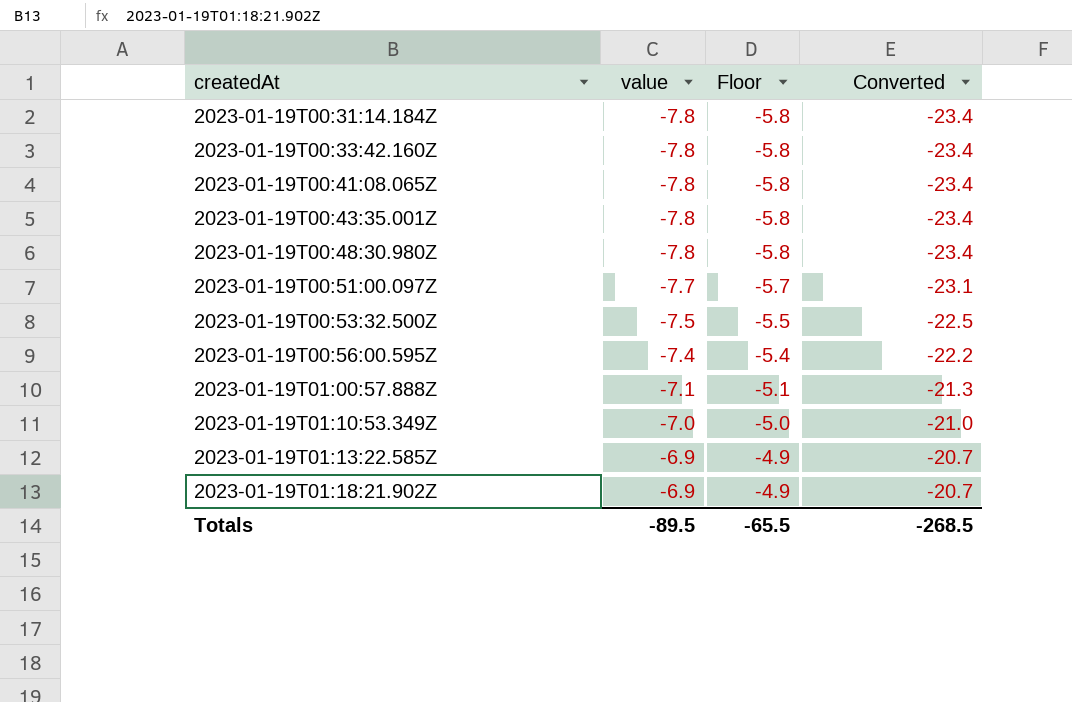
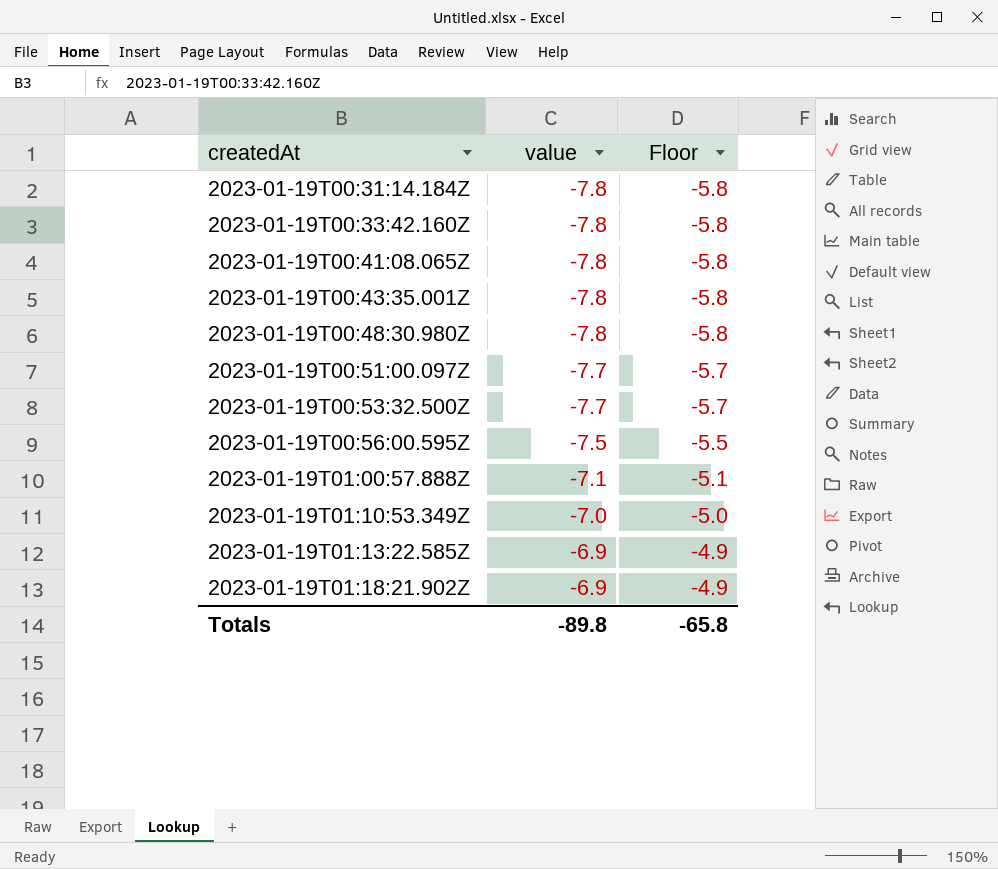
column Converted | formula: [value] * 3 -> none
2023-01-19T00:53:32.500Z | value: -7.5 -> -7.7
2023-01-19T00:53:32.500Z | Floor: -5.5 -> -5.7
2023-01-19T00:56:00.595Z | value: -7.4 -> -7.5
2023-01-19T00:56:00.595Z | Floor: -5.4 -> -5.5
Totals | value: -89.5 -> -89.8
Totals | Floor: -65.5 -> -65.8

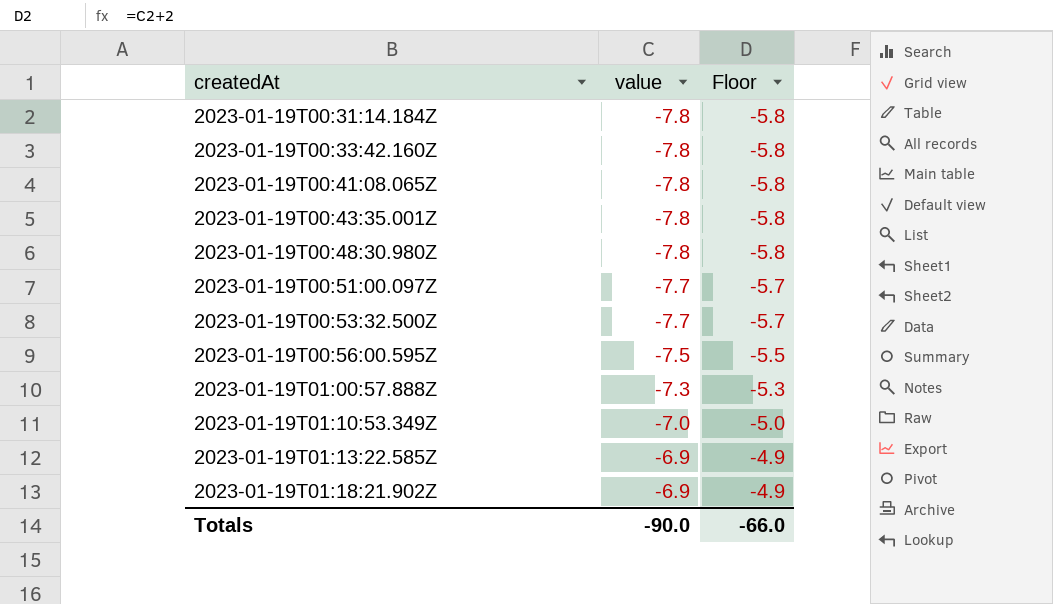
2023-01-19T01:00:57.888Z | value: -7.1 -> -7.3
2023-01-19T01:00:57.888Z | Floor: -5.1 -> -5.3
Totals | value: -89.8 -> -90.0
Totals | Floor: -65.8 -> -66.0

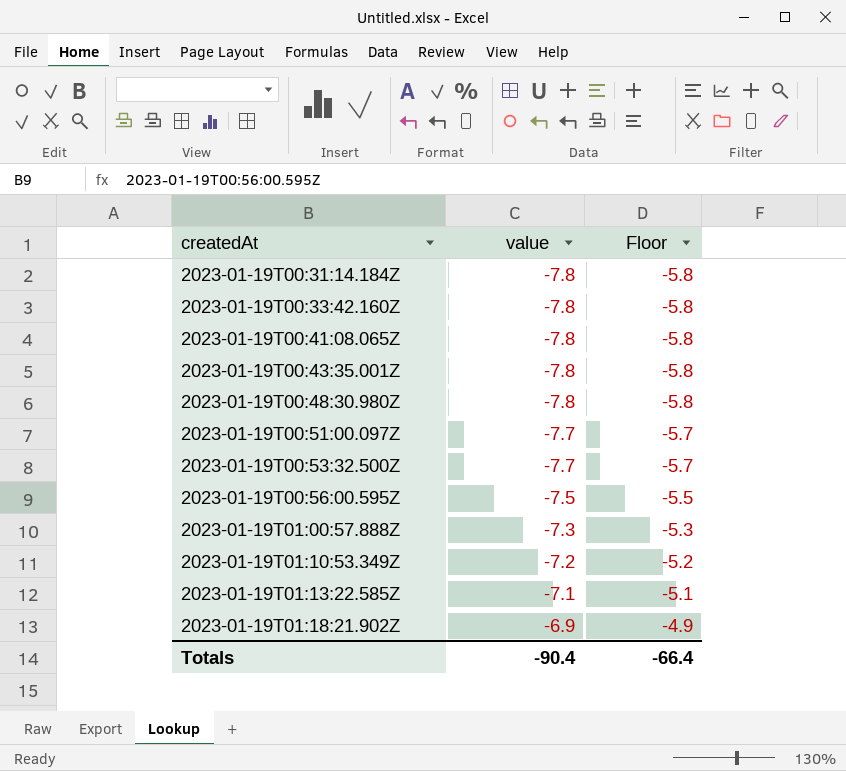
2023-01-19T01:10:53.349Z | value: -7.0 -> -7.2
2023-01-19T01:10:53.349Z | Floor: -5.0 -> -5.2
2023-01-19T01:13:22.585Z | value: -6.9 -> -7.1
2023-01-19T01:13:22.585Z | Floor: -4.9 -> -5.1
Totals | value: -90.0 -> -90.4
Totals | Floor: -66.0 -> -66.4

